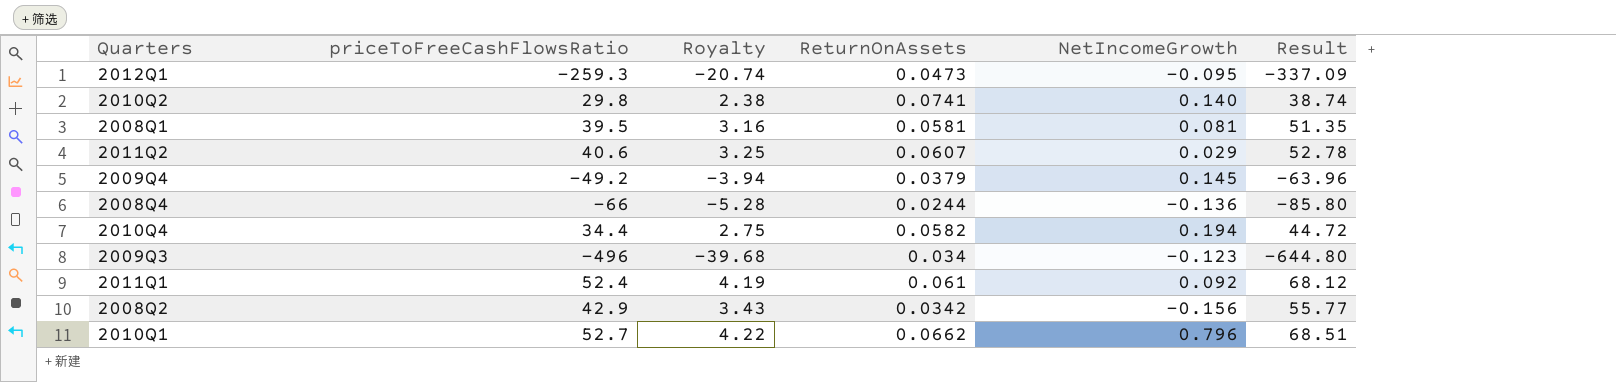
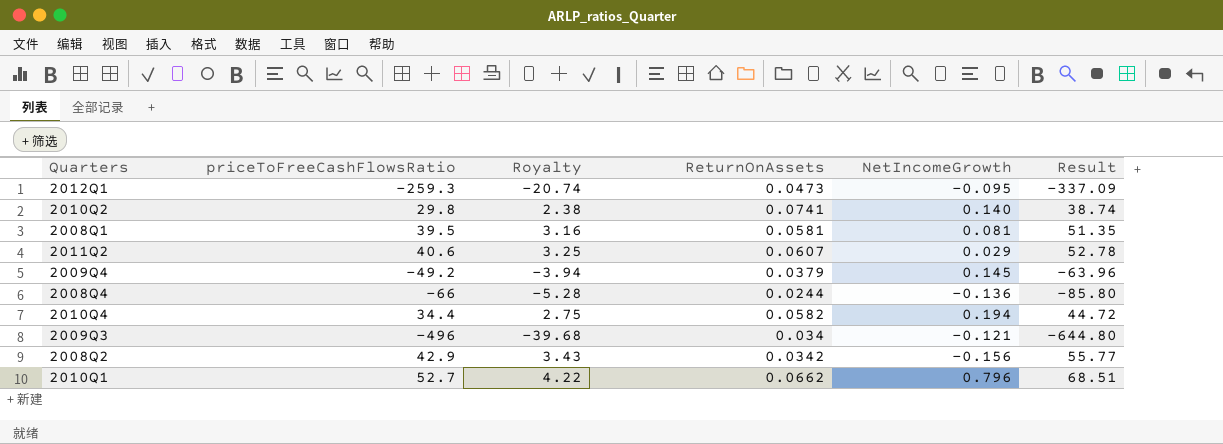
row 2011Q1: 52.4 | 4.19 | 0.061 | 0.092 | 68.12 -> none
2009Q3 | NetIncomeGrowth: -0.123 -> -0.121

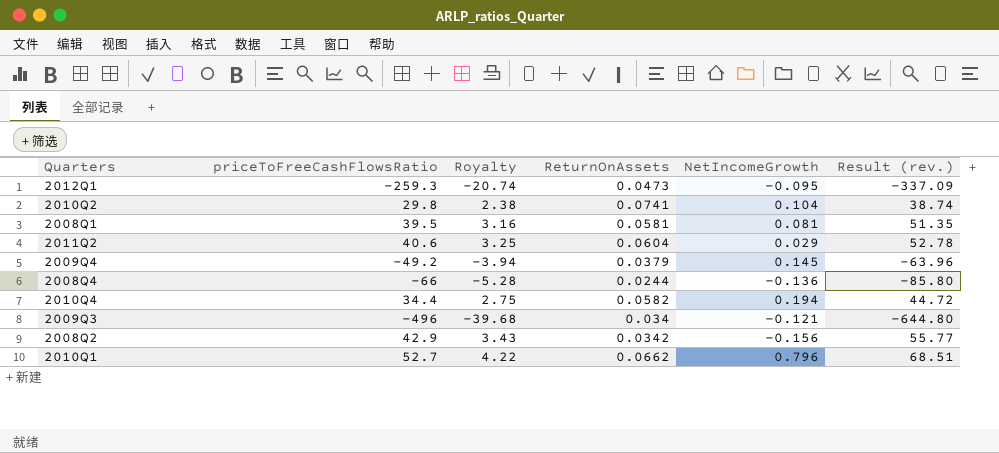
column name: Result -> Result (rev.)
2010Q2 | NetIncomeGrowth: 0.140 -> 0.104
2011Q2 | ReturnOnAssets: 0.0607 -> 0.0604

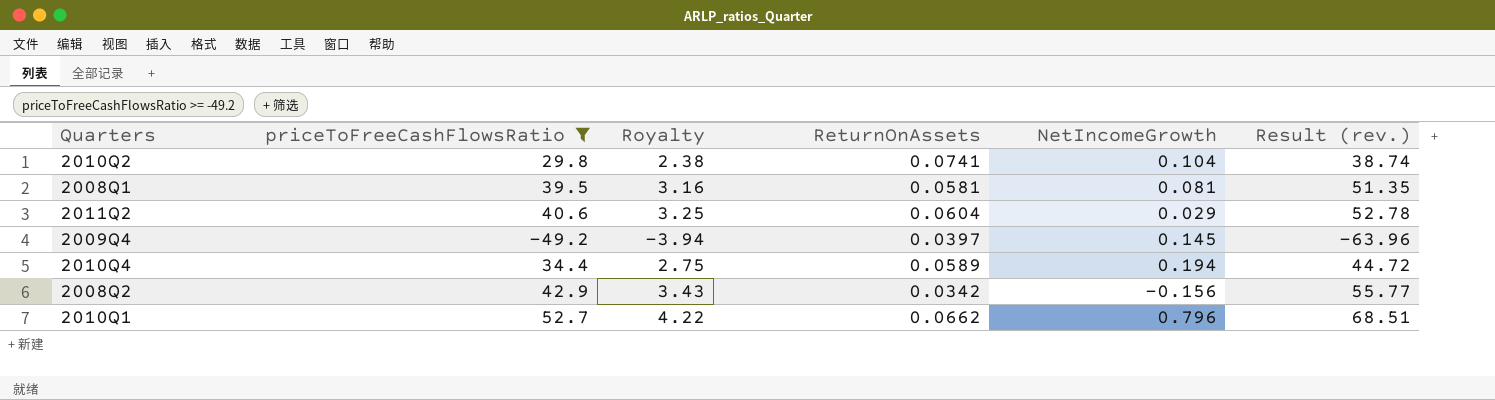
filter: none -> priceToFreeCashFlowsRatio >= -49.2
2009Q4 | ReturnOnAssets: 0.0379 -> 0.0397
2010Q4 | ReturnOnAssets: 0.0582 -> 0.0589

